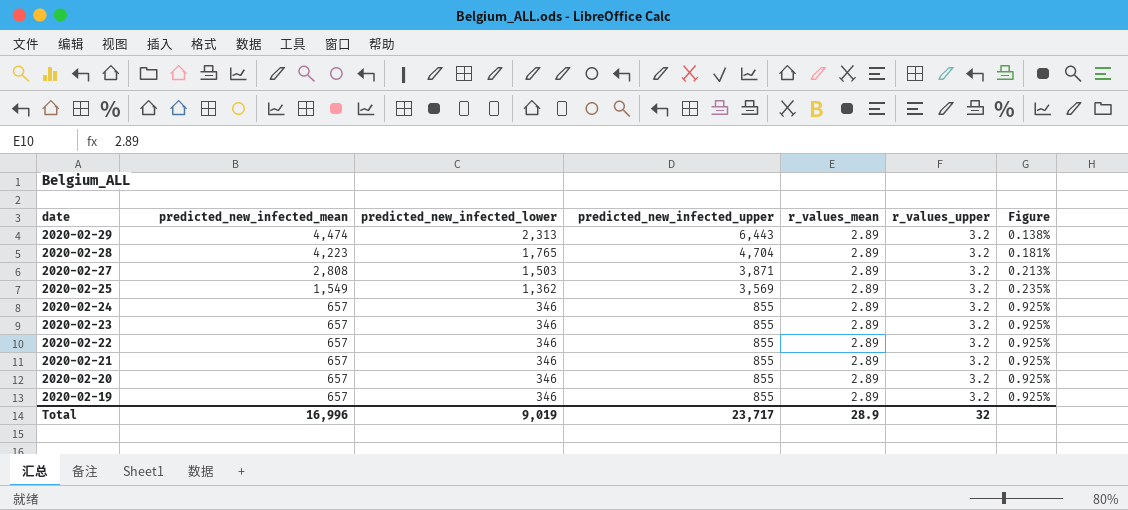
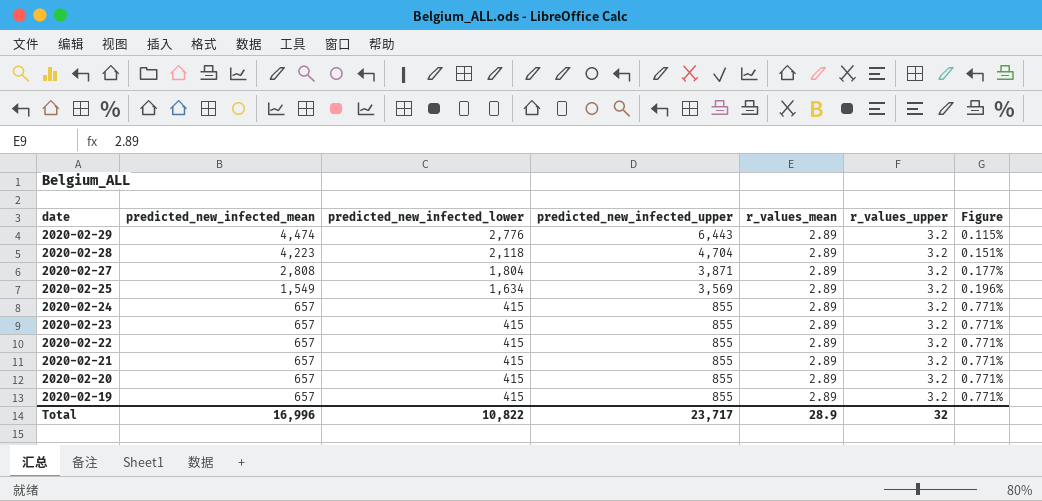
2020-02-29 | predicted_new_infected_lower: 2,313 -> 2,776
2020-02-29 | Figure: 0.138% -> 0.115%
2020-02-28 | predicted_new_infected_lower: 1,765 -> 2,118
2020-02-28 | Figure: 0.181% -> 0.151%
2020-02-27 | predicted_new_infected_lower: 1,503 -> 1,804
2020-02-27 | Figure: 0.213% -> 0.177%
2020-02-25 | predicted_new_infected_lower: 1,362 -> 1,634
2020-02-25 | Figure: 0.235% -> 0.196%
2020-02-24 | predicted_new_infected_lower: 346 -> 415
2020-02-24 | Figure: 0.925% -> 0.771%
2020-02-23 | predicted_new_infected_lower: 346 -> 415
2020-02-23 | Figure: 0.925% -> 0.771%
2020-02-22 | predicted_new_infected_lower: 346 -> 415
2020-02-22 | Figure: 0.925% -> 0.771%
2020-02-21 | predicted_new_infected_lower: 346 -> 415
2020-02-21 | Figure: 0.925% -> 0.771%
2020-02-20 | predicted_new_infected_lower: 346 -> 415
2020-02-20 | Figure: 0.925% -> 0.771%
2020-02-19 | predicted_new_infected_lower: 346 -> 415
2020-02-19 | Figure: 0.925% -> 0.771%
Total | predicted_new_infected_lower: 9,019 -> 10,822

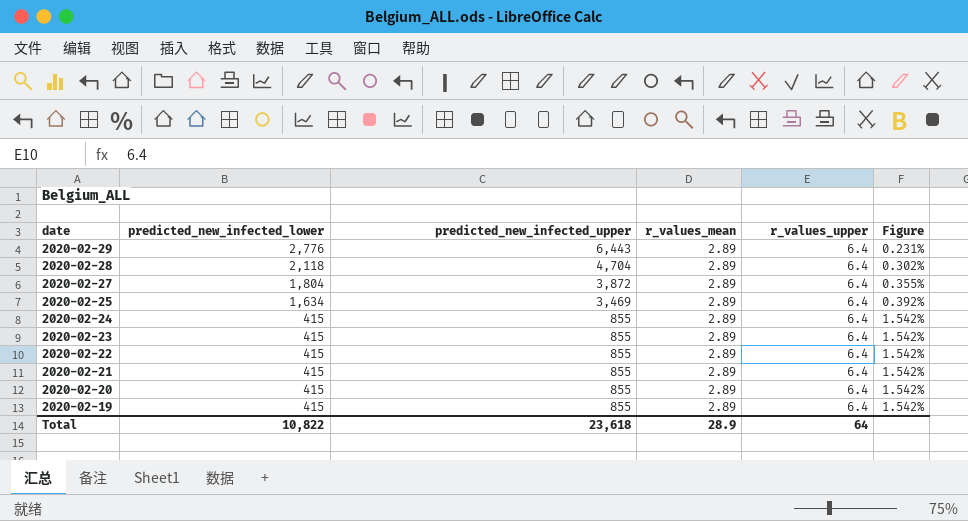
column predicted_new_infected_mean | position: 2 -> none
2020-02-29 | r_values_upper: 3.2 -> 6.4
2020-02-29 | Figure: 0.115% -> 0.231%
2020-02-28 | r_values_upper: 3.2 -> 6.4
2020-02-28 | Figure: 0.151% -> 0.302%
2020-02-27 | predicted_new_infected_upper: 3,871 -> 3,872
2020-02-27 | r_values_upper: 3.2 -> 6.4
2020-02-27 | Figure: 0.177% -> 0.355%
2020-02-25 | predicted_new_infected_upper: 3,569 -> 3,469
2020-02-25 | r_values_upper: 3.2 -> 6.4
2020-02-25 | Figure: 0.196% -> 0.392%
2020-02-24 | r_values_upper: 3.2 -> 6.4
2020-02-24 | Figure: 0.771% -> 1.542%
2020-02-23 | r_values_upper: 3.2 -> 6.4
2020-02-23 | Figure: 0.771% -> 1.542%
2020-02-22 | r_values_upper: 3.2 -> 6.4
2020-02-22 | Figure: 0.771% -> 1.542%
2020-02-21 | r_values_upper: 3.2 -> 6.4
2020-02-21 | Figure: 0.771% -> 1.542%
2020-02-20 | r_values_upper: 3.2 -> 6.4
2020-02-20 | Figure: 0.771% -> 1.542%
2020-02-19 | r_values_upper: 3.2 -> 6.4
2020-02-19 | Figure: 0.771% -> 1.542%
Total | predicted_new_infected_upper: 23,717 -> 23,618
Total | r_values_upper: 32 -> 64

